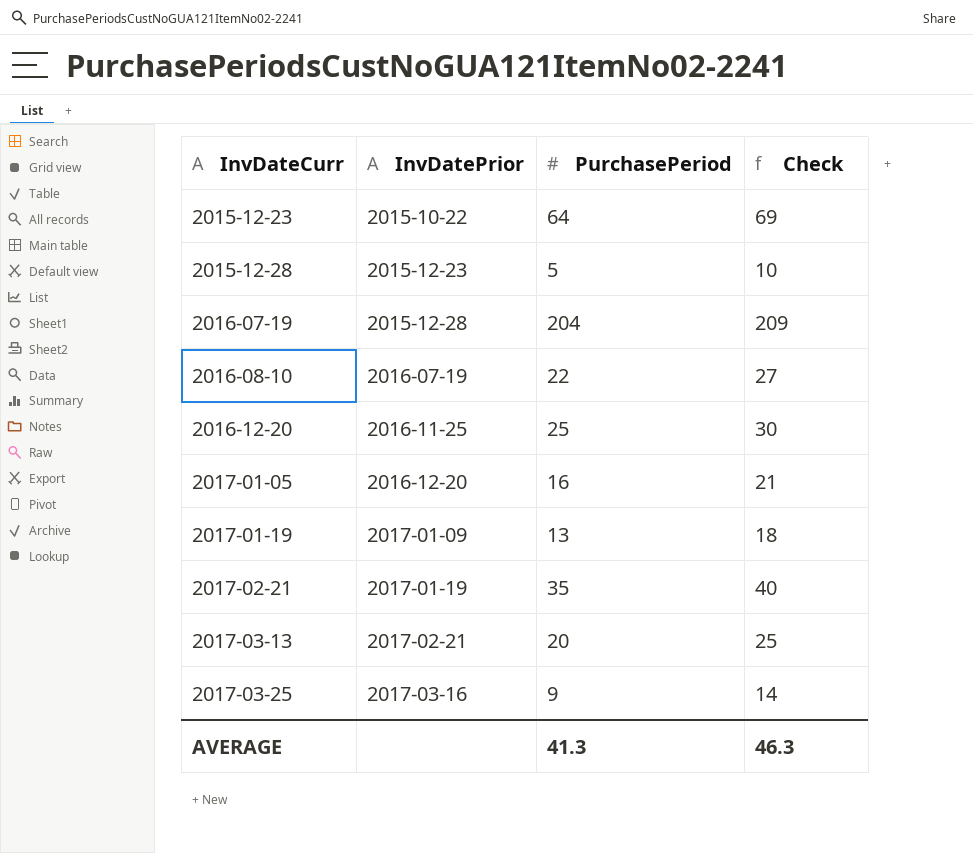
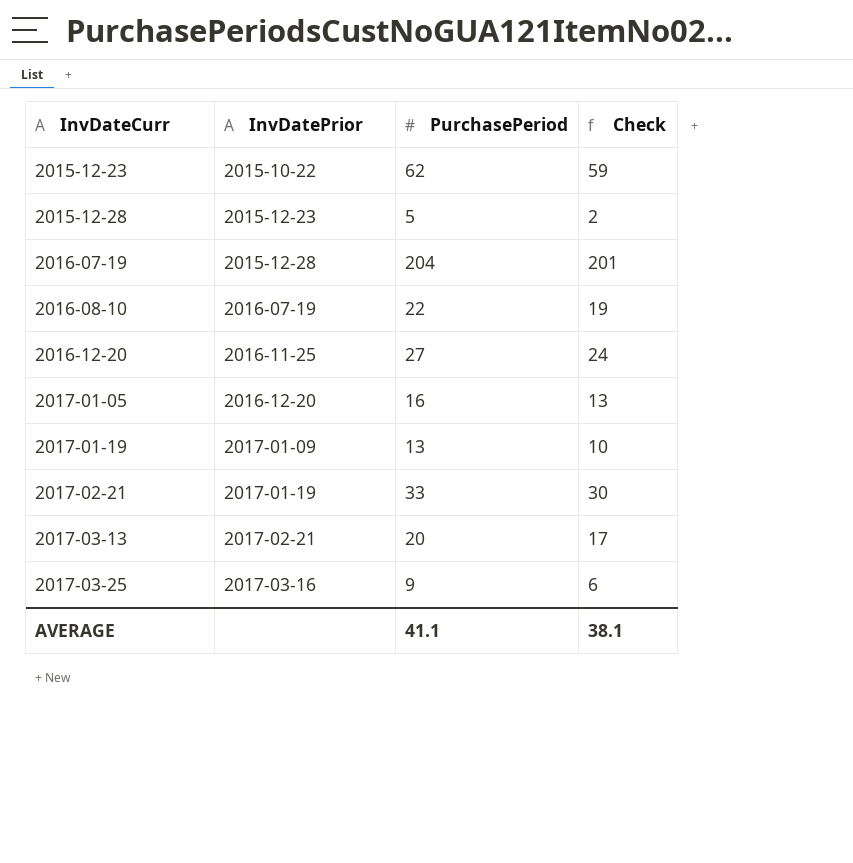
column Check | formula: [PurchasePeriod] + 5 -> [PurchasePeriod] - 3
2015-12-23 | PurchasePeriod: 64 -> 62
2016-12-20 | PurchasePeriod: 25 -> 27
2017-02-21 | PurchasePeriod: 35 -> 33
AVERAGE | PurchasePeriod: 41.3 -> 41.1
AVERAGE | Check: 46.3 -> 38.1

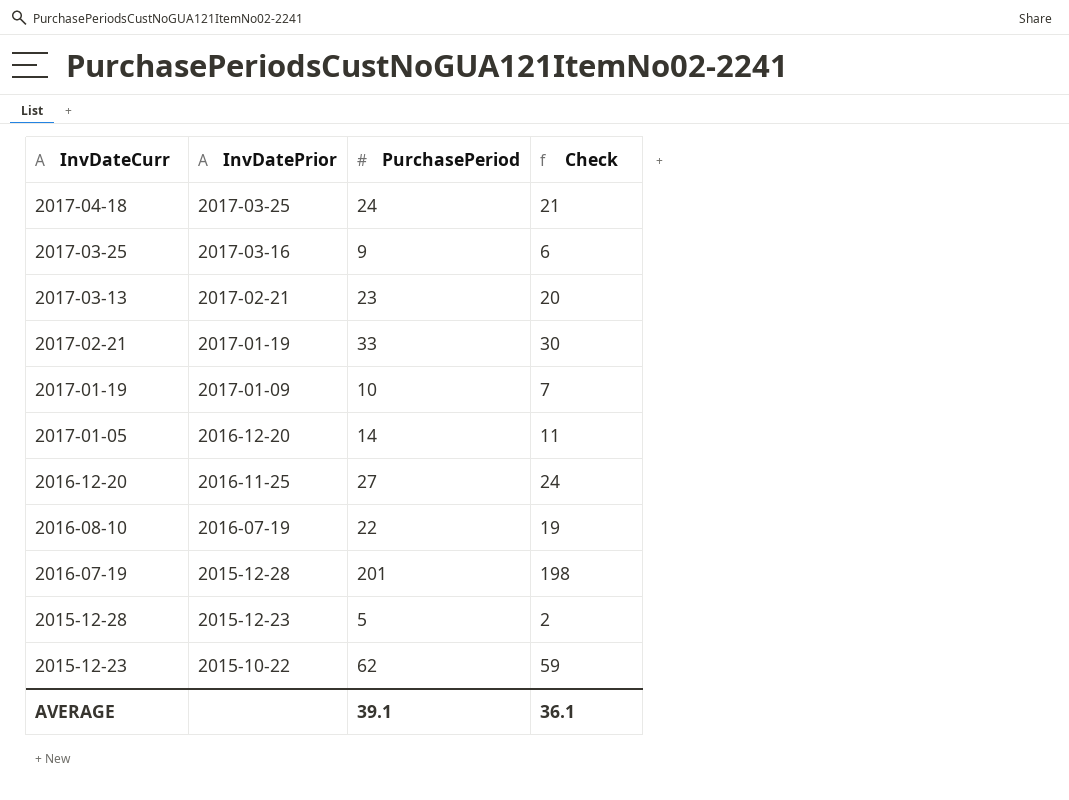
row order: InvDateCurr ascending -> InvDateCurr descending
row 2017-04-18: none -> 2017-03-25 | 24 | 21
2017-03-13 | PurchasePeriod: 20 -> 23
2017-03-13 | Check: 17 -> 20
2017-01-19 | PurchasePeriod: 13 -> 10
2017-01-19 | Check: 10 -> 7
2017-01-05 | PurchasePeriod: 16 -> 14
2017-01-05 | Check: 13 -> 11
2016-07-19 | PurchasePeriod: 204 -> 201
2016-07-19 | Check: 201 -> 198
AVERAGE | PurchasePeriod: 41.1 -> 39.1
AVERAGE | Check: 38.1 -> 36.1

